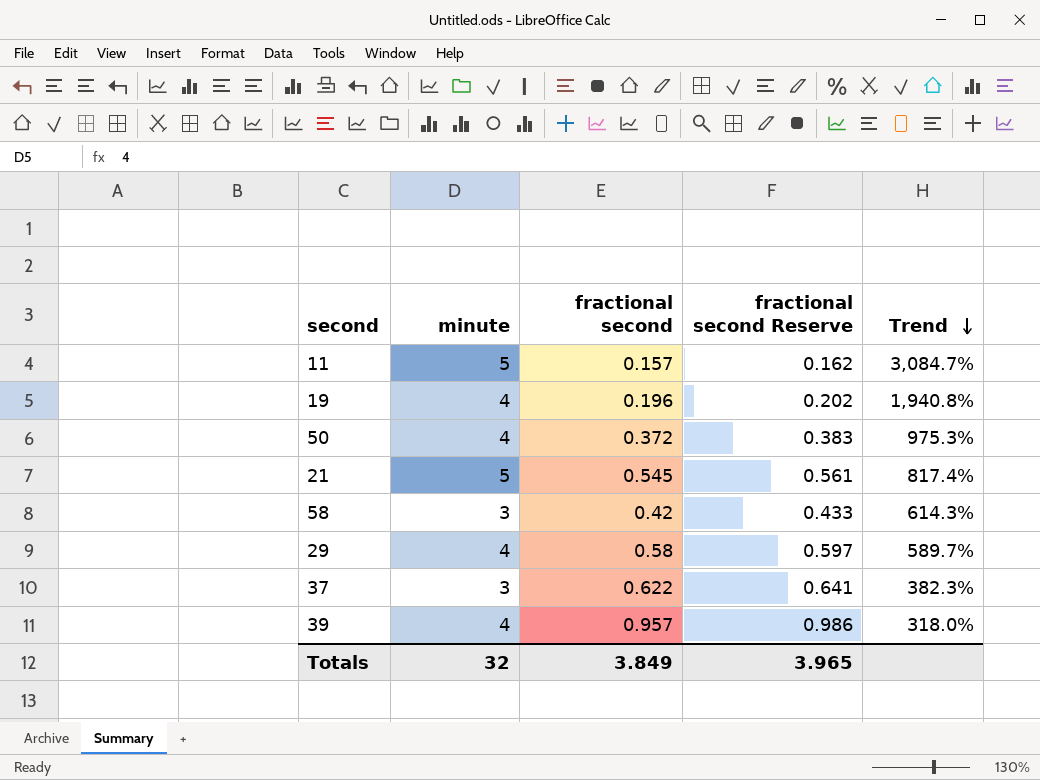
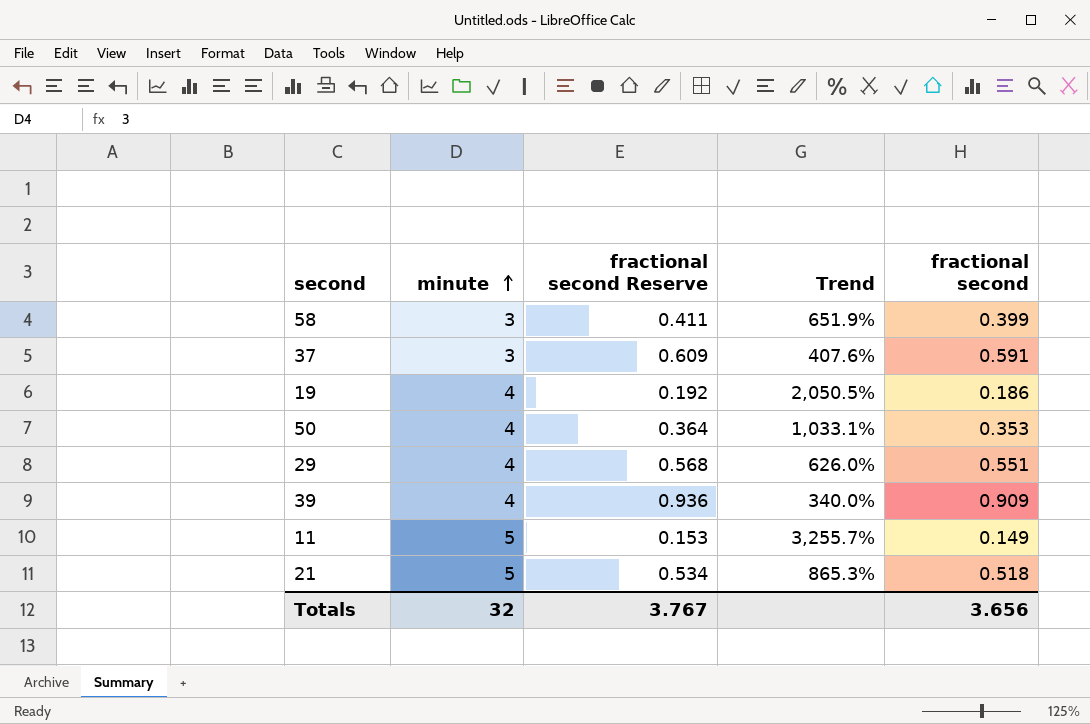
row order: Trend descending -> minute ascending
column fractional second | position: 3 -> 5
58 | fractional second Reserve: 0.433 -> 0.411
58 | Trend: 614.3% -> 651.9%
58 | fractional second: 0.42 -> 0.399
37 | fractional second Reserve: 0.641 -> 0.609
37 | Trend: 382.3% -> 407.6%
37 | fractional second: 0.622 -> 0.591
19 | fractional second Reserve: 0.202 -> 0.192
19 | Trend: 1,940.8% -> 2,050.5%
19 | fractional second: 0.196 -> 0.186
50 | fractional second Reserve: 0.383 -> 0.364
50 | Trend: 975.3% -> 1,033.1%
50 | fractional second: 0.372 -> 0.353
29 | fractional second Reserve: 0.597 -> 0.568
29 | Trend: 589.7% -> 626.0%
29 | fractional second: 0.58 -> 0.551
39 | fractional second Reserve: 0.986 -> 0.936
39 | Trend: 318.0% -> 340.0%
39 | fractional second: 0.957 -> 0.909
11 | fractional second Reserve: 0.162 -> 0.153
11 | Trend: 3,084.7% -> 3,255.7%
11 | fractional second: 0.157 -> 0.149
21 | fractional second Reserve: 0.561 -> 0.534
21 | Trend: 817.4% -> 865.3%
21 | fractional second: 0.545 -> 0.518
Totals | fractional second Reserve: 3.965 -> 3.767
Totals | fractional second: 3.849 -> 3.656

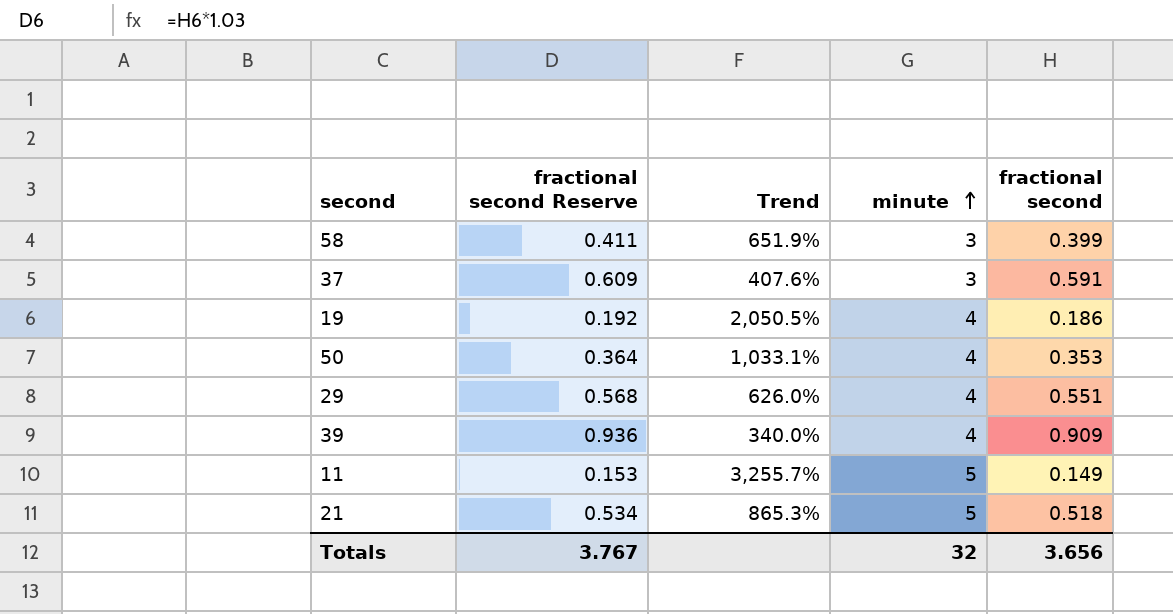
column minute | position: 2 -> 4

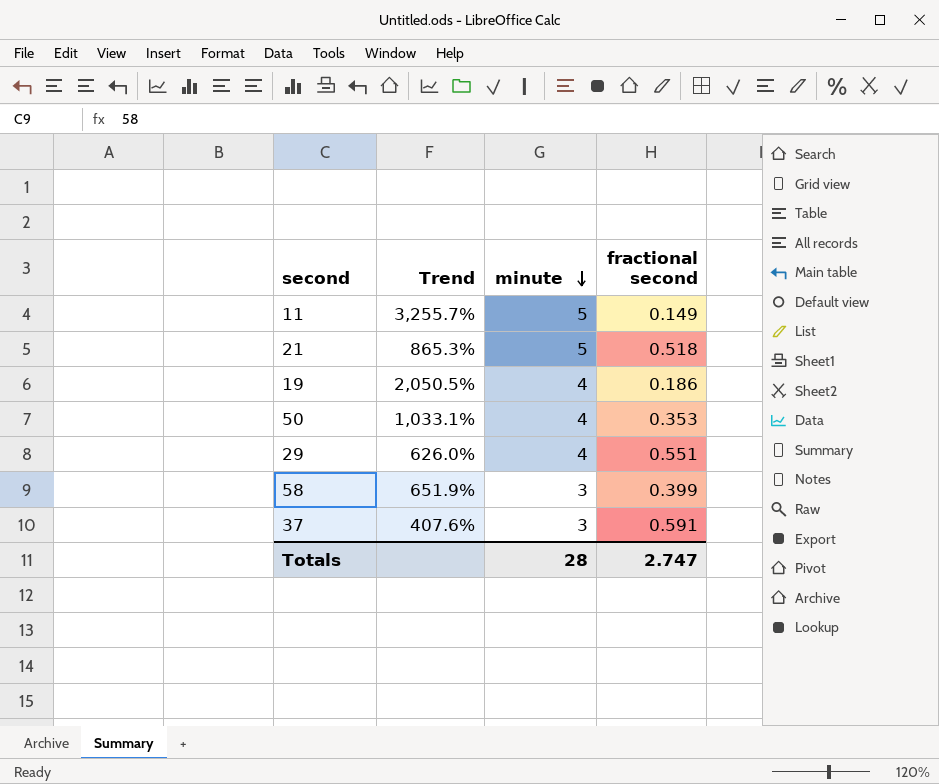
row order: minute ascending -> minute descending
column fractional second Reserve | formula: [fractional second] * 1.03 -> none
row 39: 0.936 | 340.0% | 4 | 0.909 -> none
Totals | minute: 32 -> 28
Totals | fractional second: 3.656 -> 2.747

